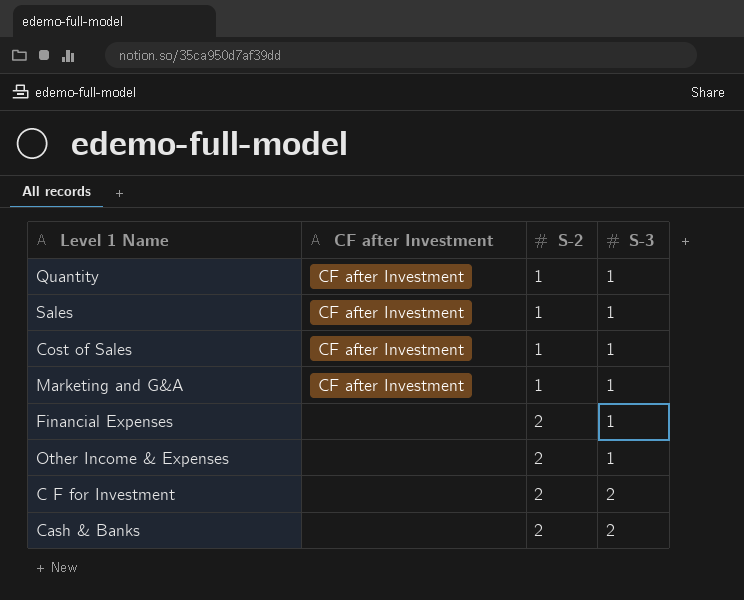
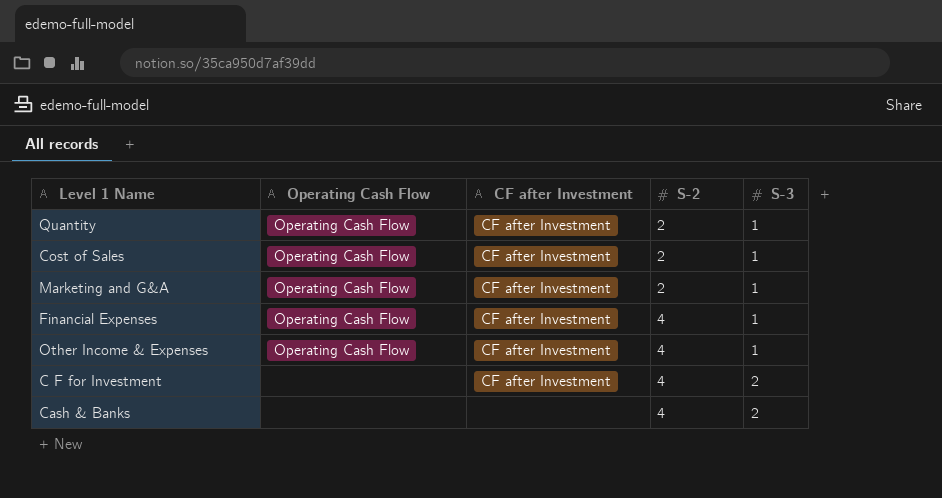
column Operating Cash Flow | position: none -> 2
row Sales: CF after Investment | 1 | 1 -> none
Quantity | S-2: 1 -> 2
Cost of Sales | S-2: 1 -> 2
Marketing and G&A | S-2: 1 -> 2
Financial Expenses | CF after Investment: none -> CF after Investment
Financial Expenses | S-2: 2 -> 4
Other Income & Expenses | CF after Investment: none -> CF after Investment
Other Income & Expenses | S-2: 2 -> 4
C F for Investment | CF after Investment: none -> CF after Investment
C F for Investment | S-2: 2 -> 4
Cash & Banks | S-2: 2 -> 4

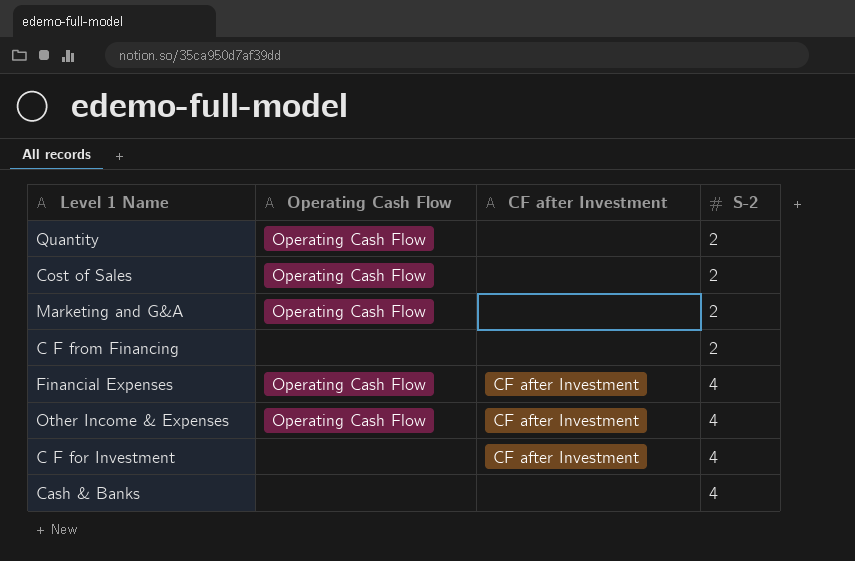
column S-3 | position: 5 -> none
Quantity | CF after Investment: CF after Investment -> none
Cost of Sales | CF after Investment: CF after Investment -> none
Marketing and G&A | CF after Investment: CF after Investment -> none
row C F from Financing: none -> none | none | 2

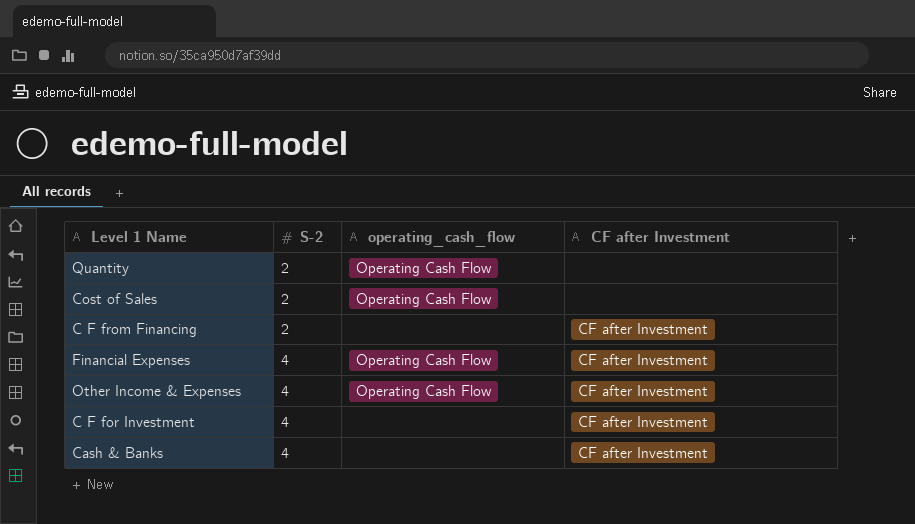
column S-2 | position: 4 -> 2
column name: Operating Cash Flow -> operating_cash_flow
row Marketing and G&A: Operating Cash Flow | none | 2 -> none
C F from Financing | CF after Investment: none -> CF after Investment
Cash & Banks | CF after Investment: none -> CF after Investment

